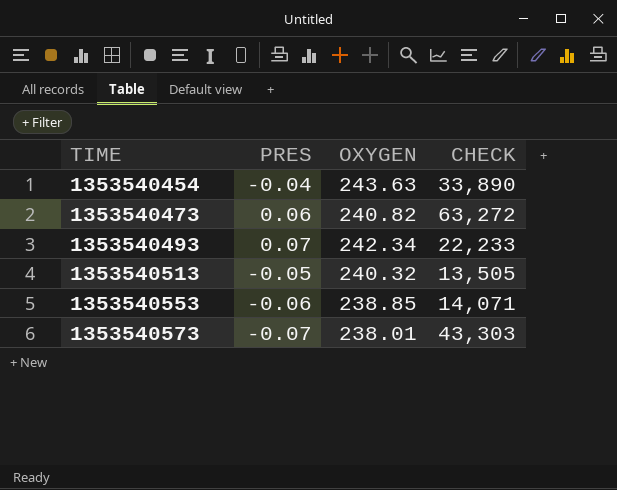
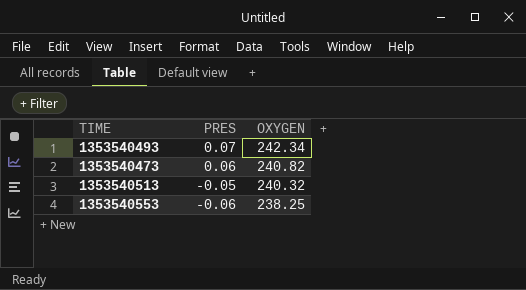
row order: TIME ascending -> PRES descending
column CHECK | position: 4 -> none
row 1353540454: -0.04 | 243.63 | 33,890 -> none
row 1353540573: -0.07 | 238.01 | 43,303 -> none
1353540553 | OXYGEN: 238.85 -> 238.25

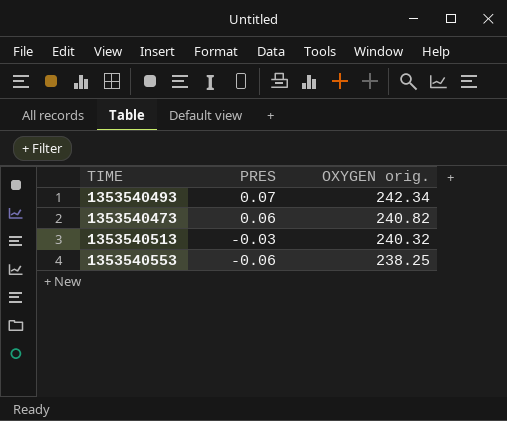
column name: OXYGEN -> OXYGEN orig.
1353540513 | PRES: -0.05 -> -0.03

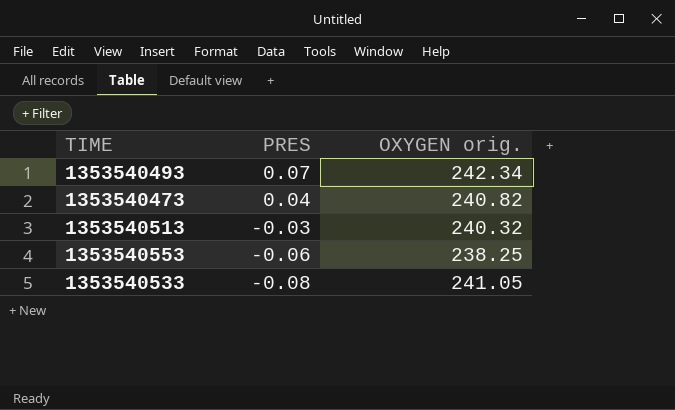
1353540473 | PRES: 0.06 -> 0.04
row 1353540533: none -> -0.08 | 241.05

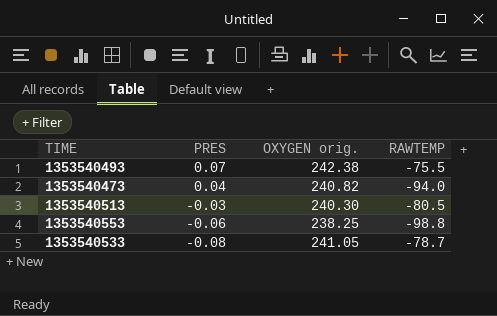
column RAWTEMP | position: none -> 4
1353540493 | OXYGEN orig.: 242.34 -> 242.38
1353540513 | OXYGEN orig.: 240.32 -> 240.30

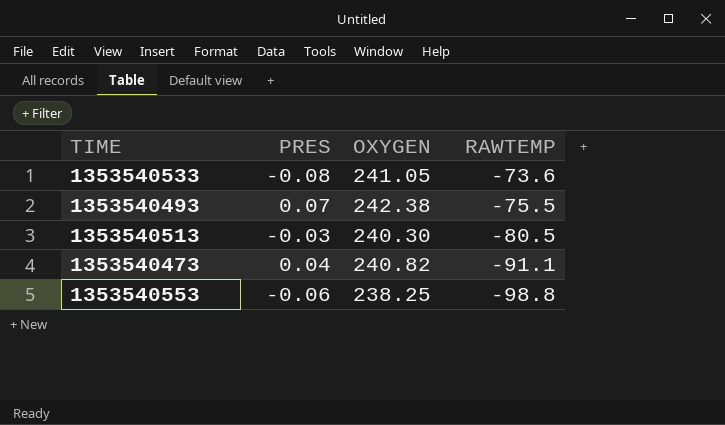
row order: PRES descending -> RAWTEMP descending
column name: OXYGEN orig. -> OXYGEN
1353540533 | RAWTEMP: -78.7 -> -73.6
1353540473 | RAWTEMP: -94.0 -> -91.1

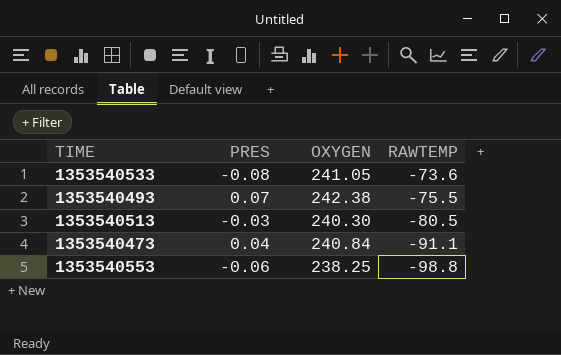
1353540473 | OXYGEN: 240.82 -> 240.84

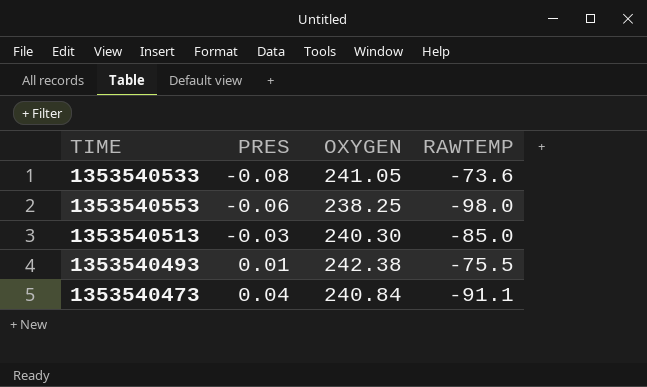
row order: RAWTEMP descending -> PRES ascending
1353540553 | RAWTEMP: -98.8 -> -98.0
1353540513 | RAWTEMP: -80.5 -> -85.0
1353540493 | PRES: 0.07 -> 0.01

